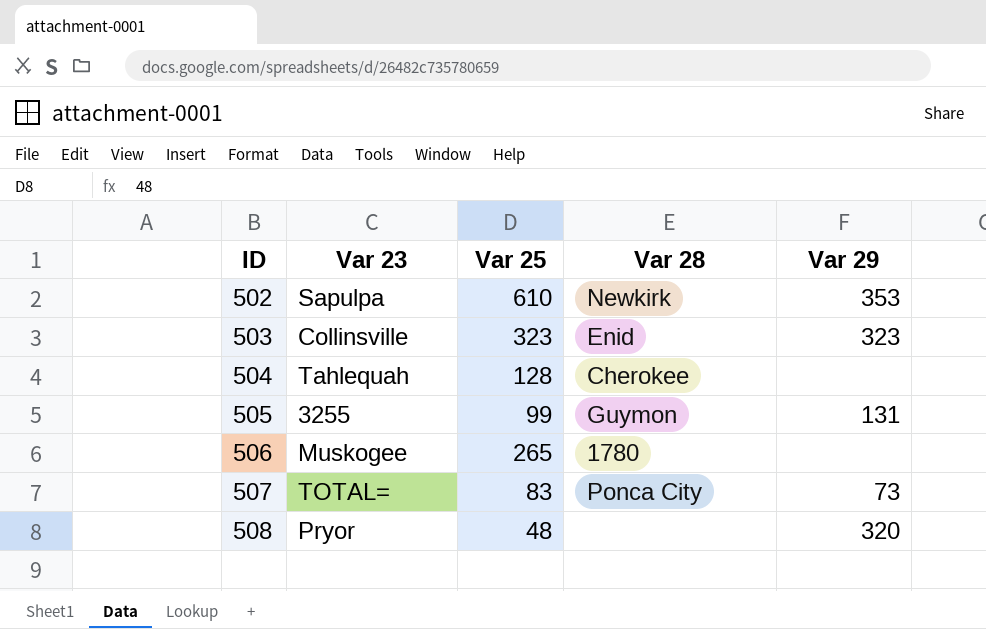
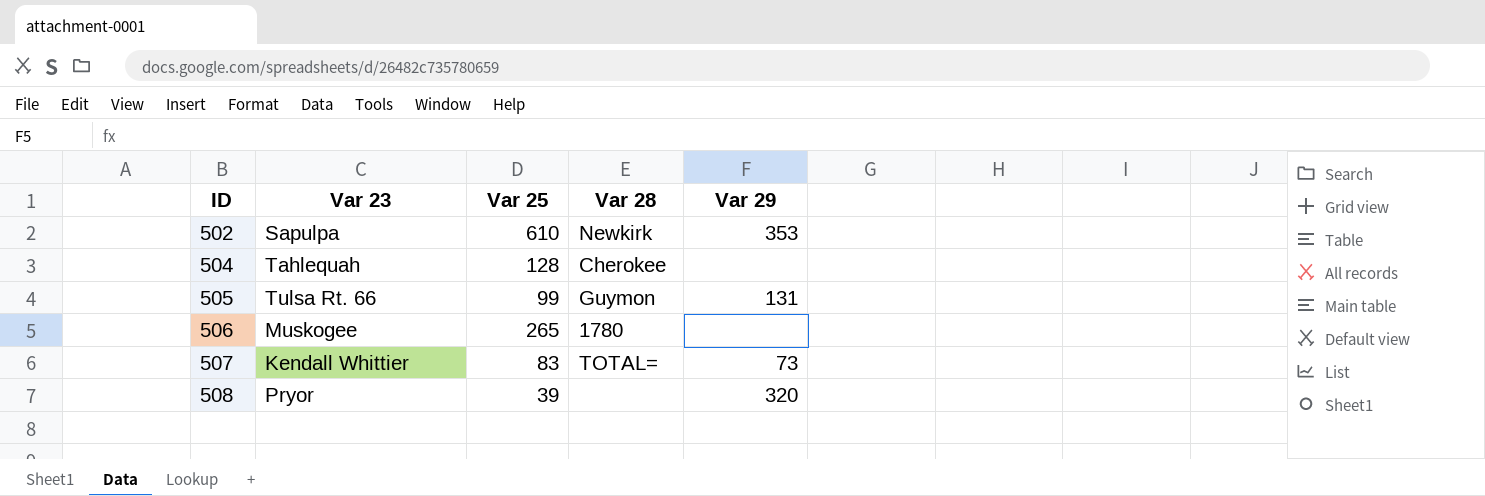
row 503: Collinsville | 323 | Enid | 323 -> none
505 | Var 23: 3255 -> Tulsa Rt. 66
507 | Var 23: TOTAL= -> Kendall Whittier
507 | Var 28: Ponca City -> TOTAL=
508 | Var 25: 48 -> 39

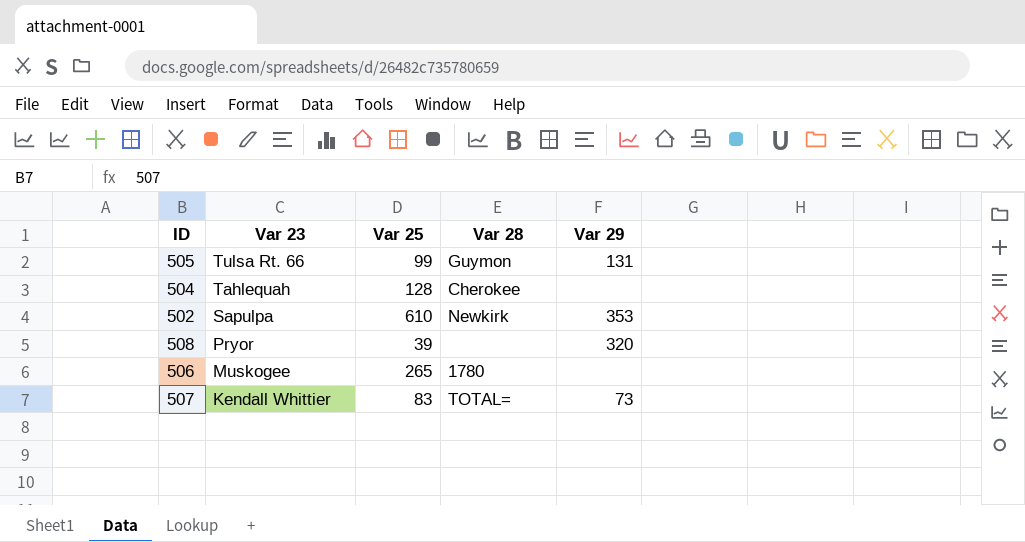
row order: ID ascending -> Var 23 descending

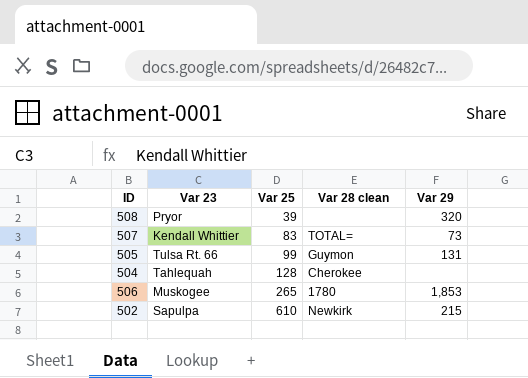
row order: Var 23 descending -> Var 25 ascending
column name: Var 28 -> Var 28 clean
506 | Var 29: none -> 1,853
502 | Var 29: 353 -> 215

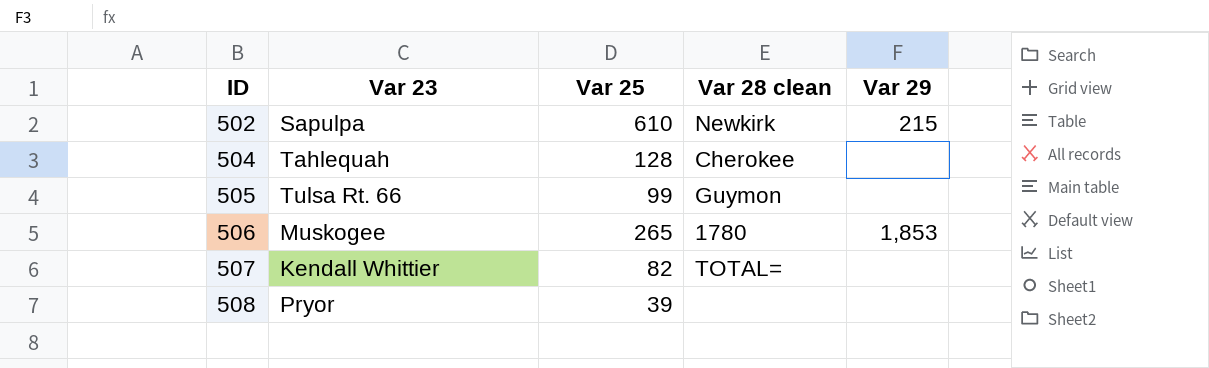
row order: Var 25 ascending -> ID ascending
505 | Var 29: 131 -> none
507 | Var 25: 83 -> 82
507 | Var 29: 73 -> none
508 | Var 29: 320 -> none

